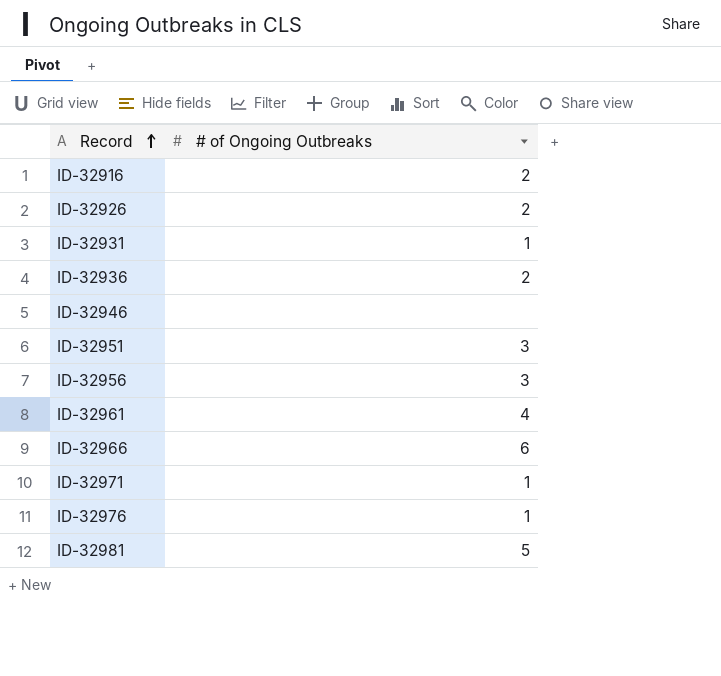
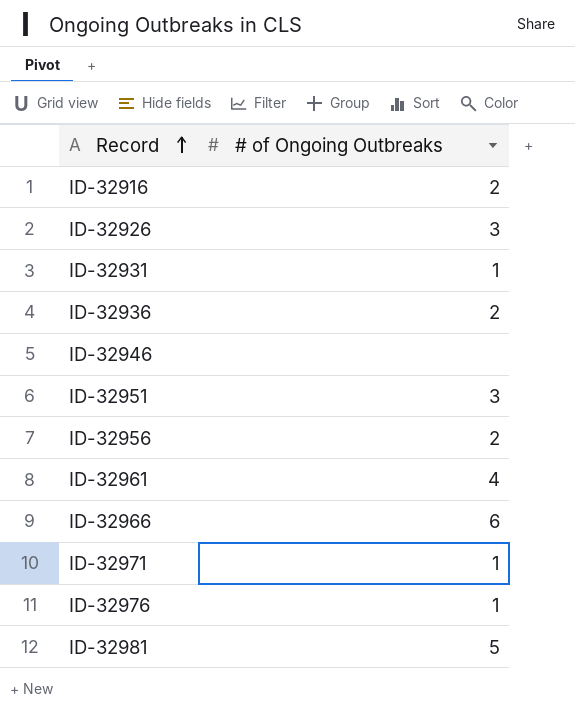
ID-32926 | # of Ongoing Outbreaks: 2 -> 3
ID-32956 | # of Ongoing Outbreaks: 3 -> 2

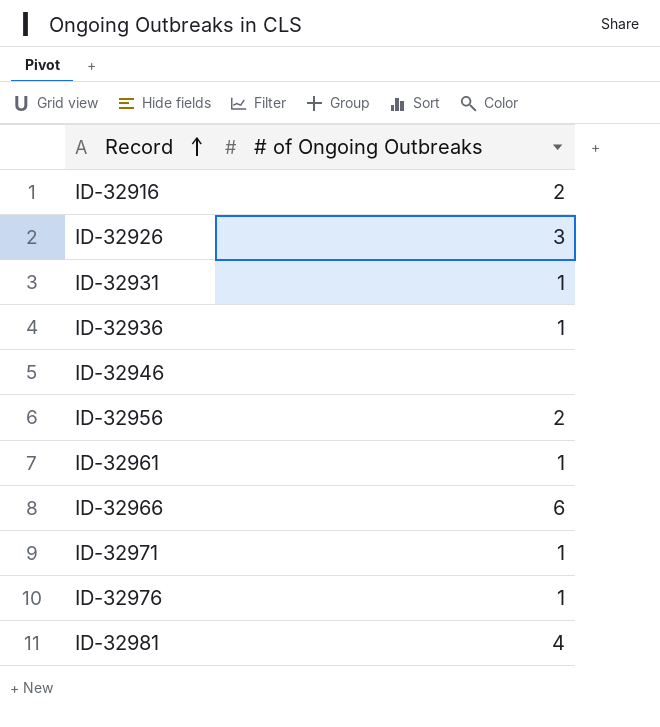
row ID-32951: 3 -> none
ID-32936 | # of Ongoing Outbreaks: 2 -> 1
ID-32961 | # of Ongoing Outbreaks: 4 -> 1
ID-32981 | # of Ongoing Outbreaks: 5 -> 4

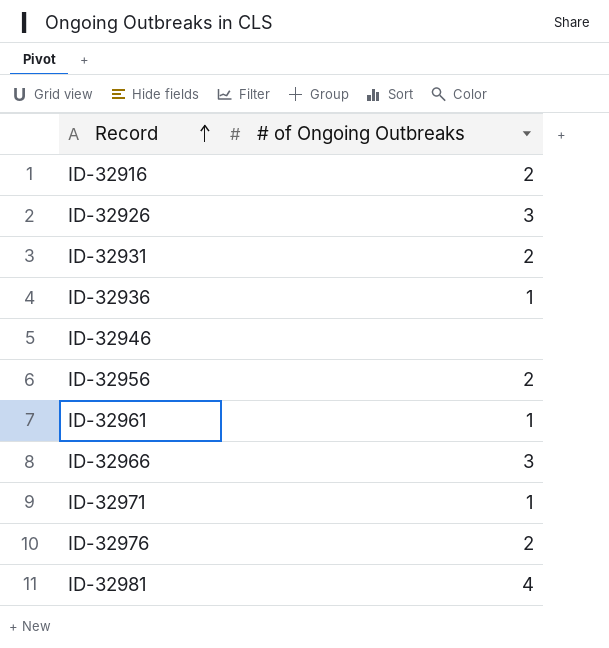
ID-32931 | # of Ongoing Outbreaks: 1 -> 2
ID-32966 | # of Ongoing Outbreaks: 6 -> 3
ID-32976 | # of Ongoing Outbreaks: 1 -> 2

